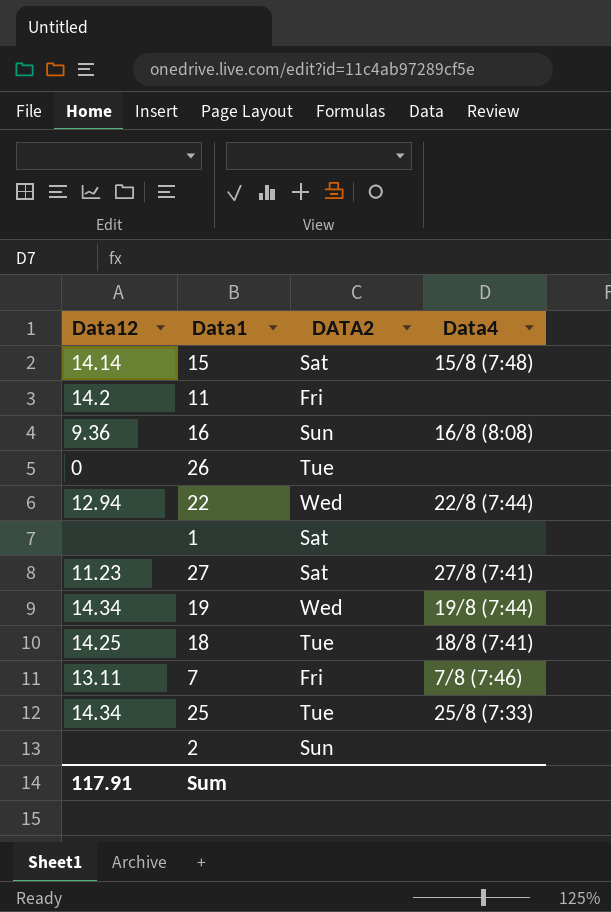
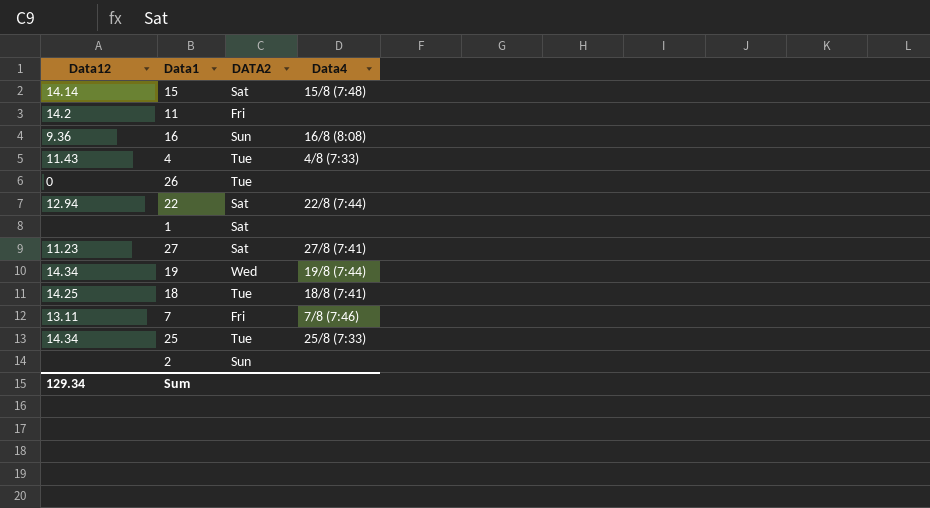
row 4: none -> 11.43 | Tue | 4/8 (7:33)
22 | DATA2: Wed -> Sat
Sum | Data12: 117.91 -> 129.34

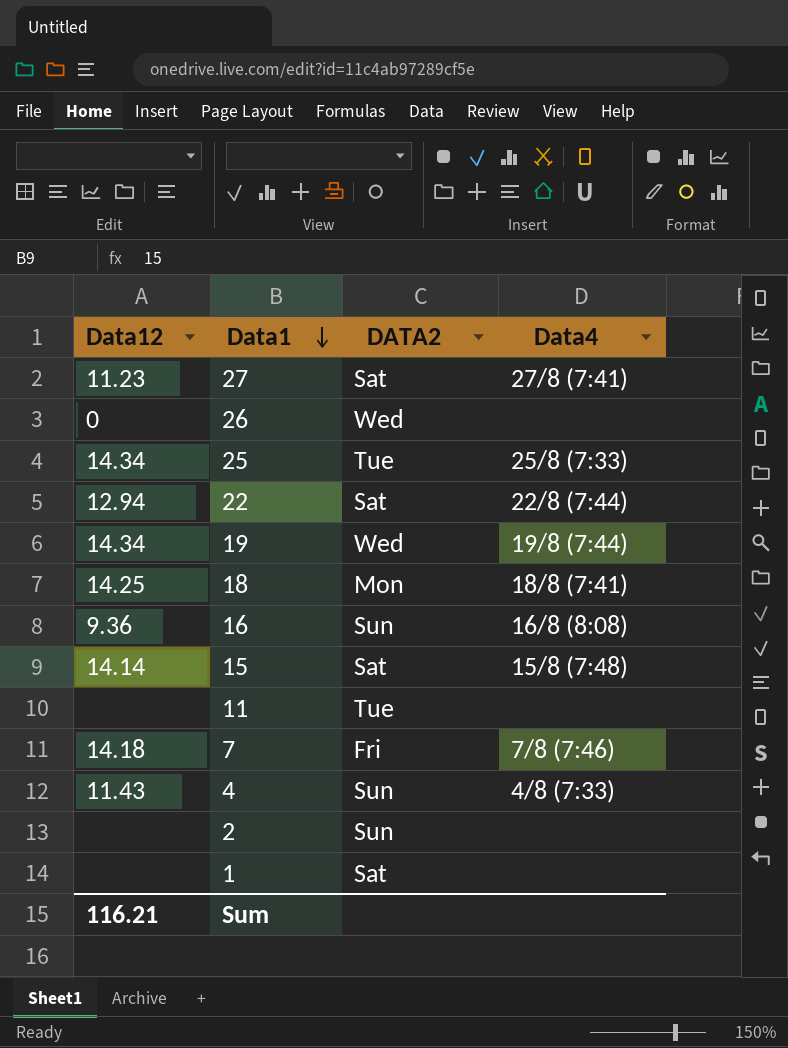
row order: none -> Data1 descending
26 | DATA2: Tue -> Wed
18 | DATA2: Tue -> Mon
11 | Data12: 14.2 -> none
11 | DATA2: Fri -> Tue
7 | Data12: 13.11 -> 14.18
4 | DATA2: Tue -> Sun
Sum | Data12: 129.34 -> 116.21

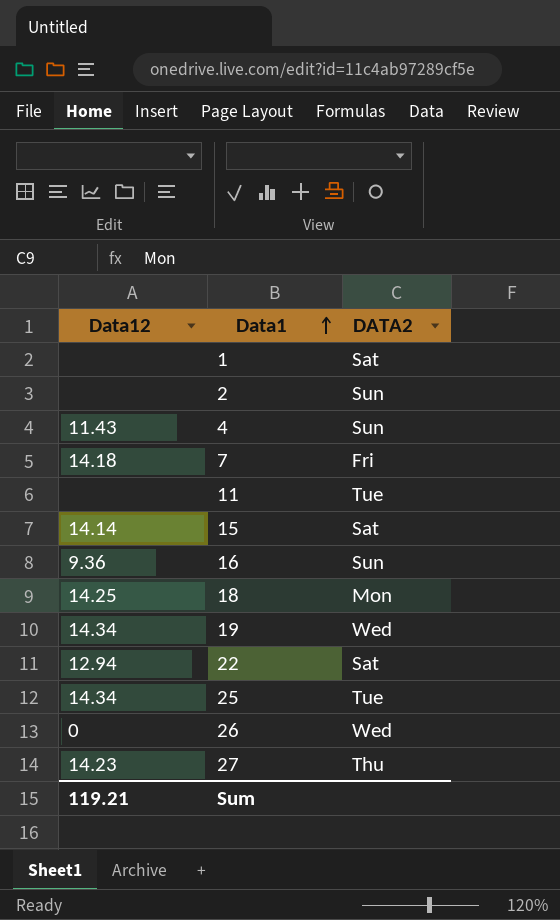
row order: Data1 descending -> Data1 ascending
column Data4 | position: 4 -> none
27 | Data12: 11.23 -> 14.23
27 | DATA2: Sat -> Thu
Sum | Data12: 116.21 -> 119.21

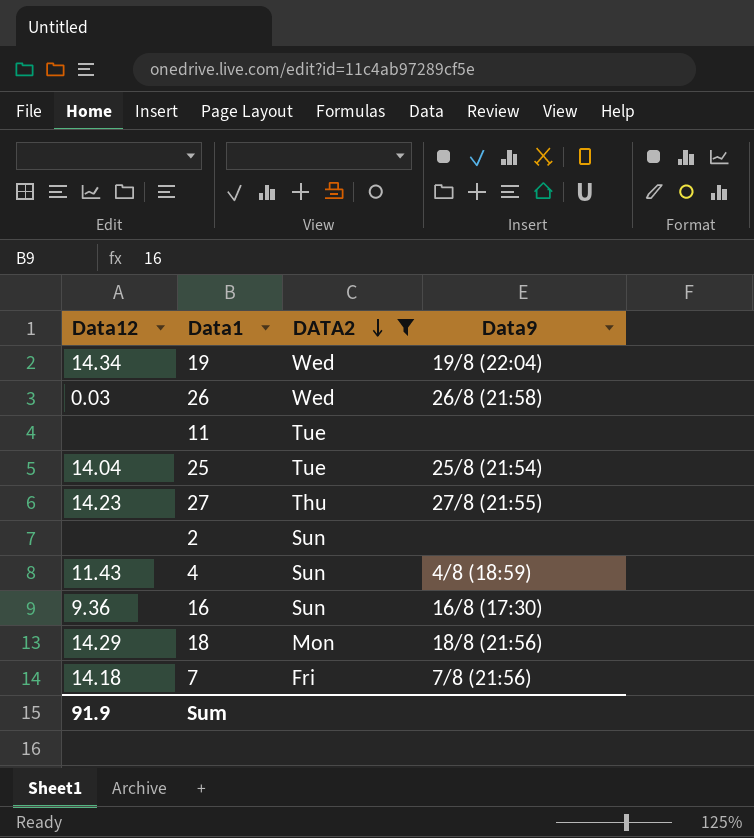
filter: none -> DATA2 != Sat
row order: Data1 ascending -> DATA2 descending
column Data9 | position: none -> 4
26 | Data12: 0 -> 0.03
25 | Data12: 14.34 -> 14.04
18 | Data12: 14.25 -> 14.29
Sum | Data12: 119.21 -> 91.9

